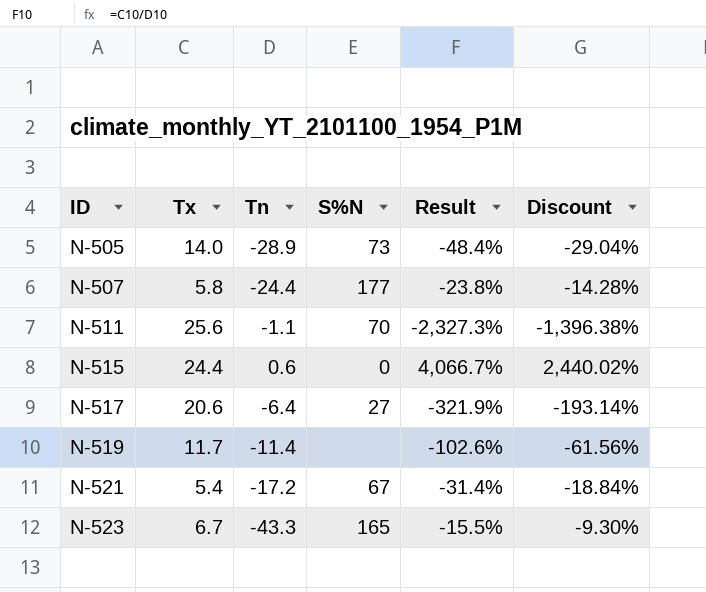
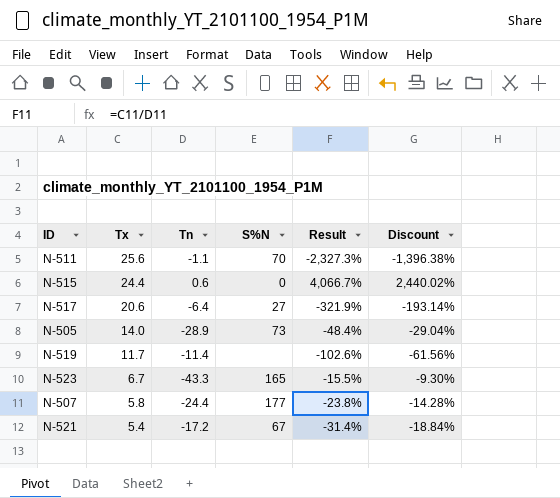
row order: ID ascending -> Tx descending

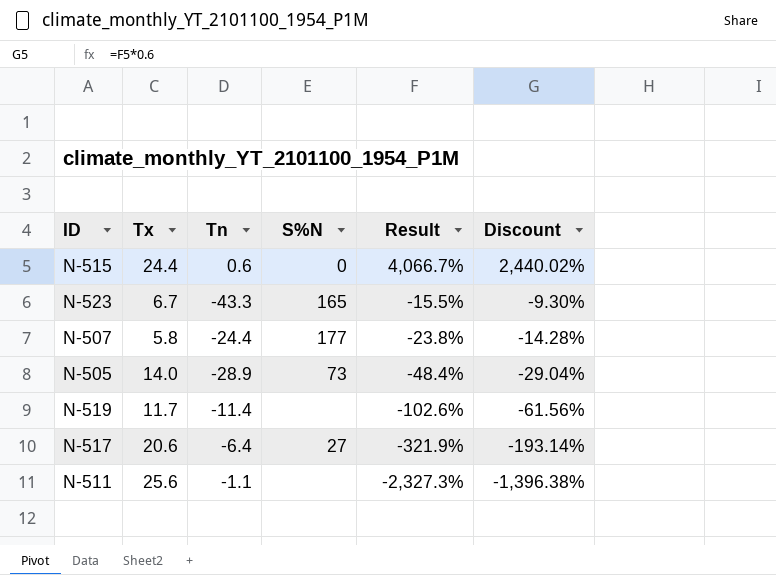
row order: Tx descending -> Result descending
row N-521: 5.4 | -17.2 | 67 | -31.4% | -18.84% -> none
N-511 | S%N: 70 -> none

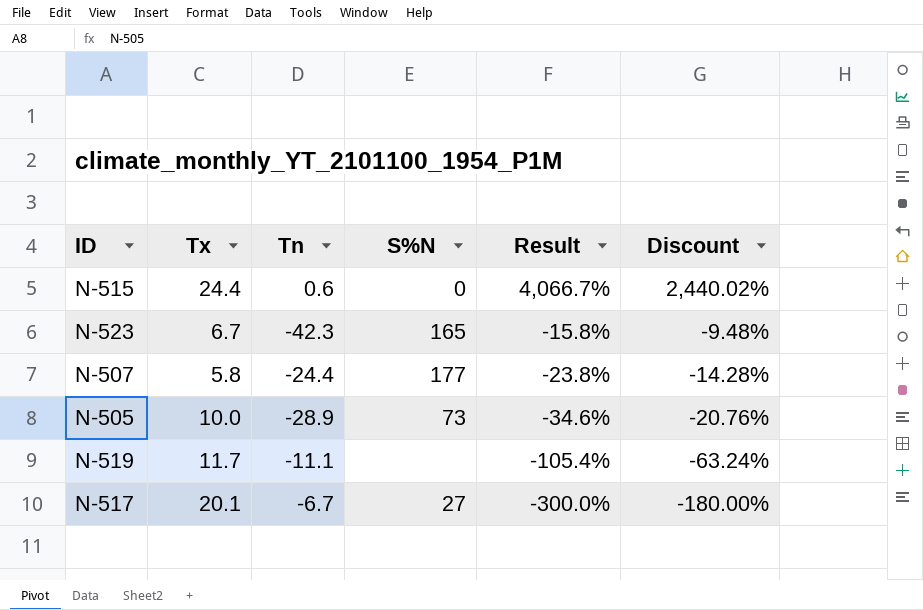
row N-511: 25.6 | -1.1 | none | -2,327.3% | -1,396.38% -> none
N-523 | Tn: -43.3 -> -42.3
N-523 | Result: -15.5% -> -15.8%
N-523 | Discount: -9.30% -> -9.48%
N-505 | Tx: 14.0 -> 10.0
N-505 | Result: -48.4% -> -34.6%
N-505 | Discount: -29.04% -> -20.76%
N-519 | Tn: -11.4 -> -11.1
N-519 | Result: -102.6% -> -105.4%
N-519 | Discount: -61.56% -> -63.24%
N-517 | Tx: 20.6 -> 20.1
N-517 | Tn: -6.4 -> -6.7
N-517 | Result: -321.9% -> -300.0%
N-517 | Discount: -193.14% -> -180.00%

